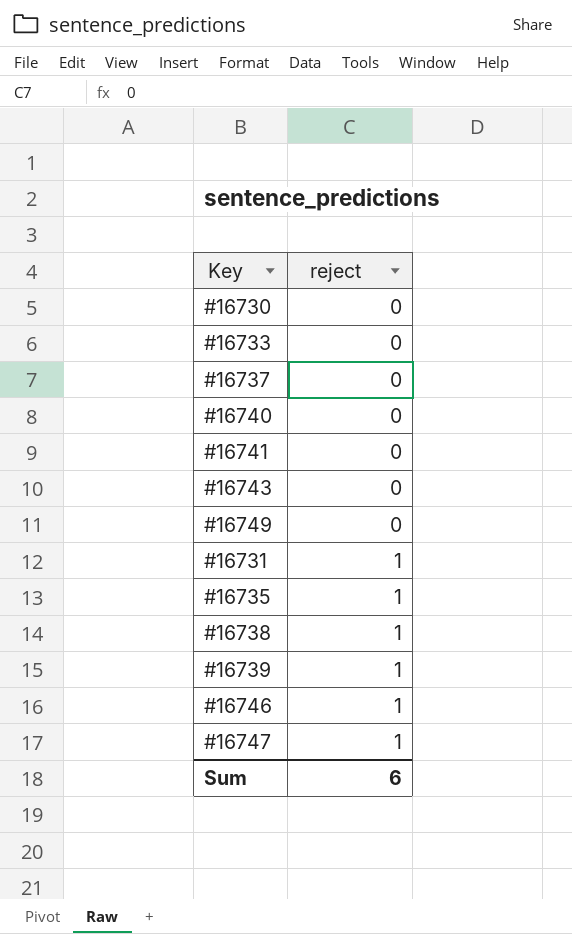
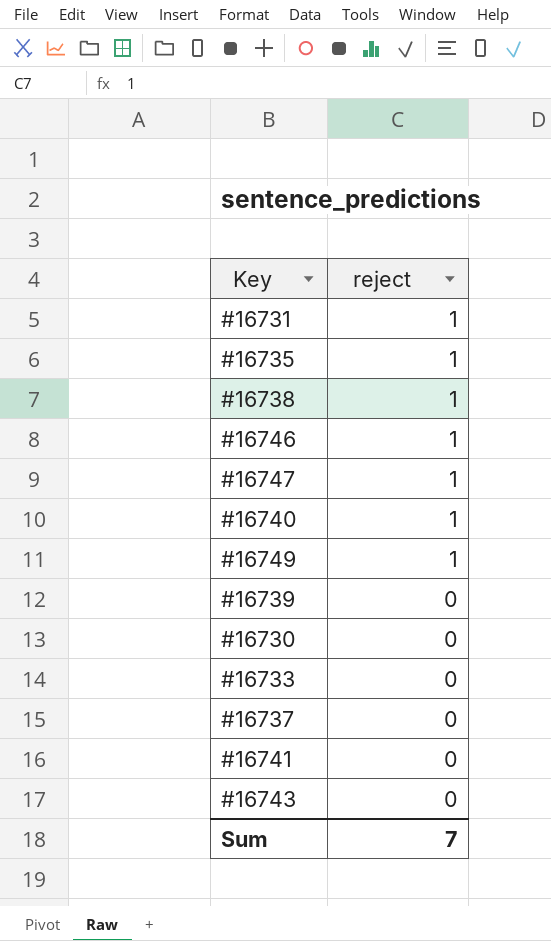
row order: reject ascending -> reject descending
#16740 | reject: 0 -> 1
#16749 | reject: 0 -> 1
#16739 | reject: 1 -> 0
Sum | reject: 6 -> 7

